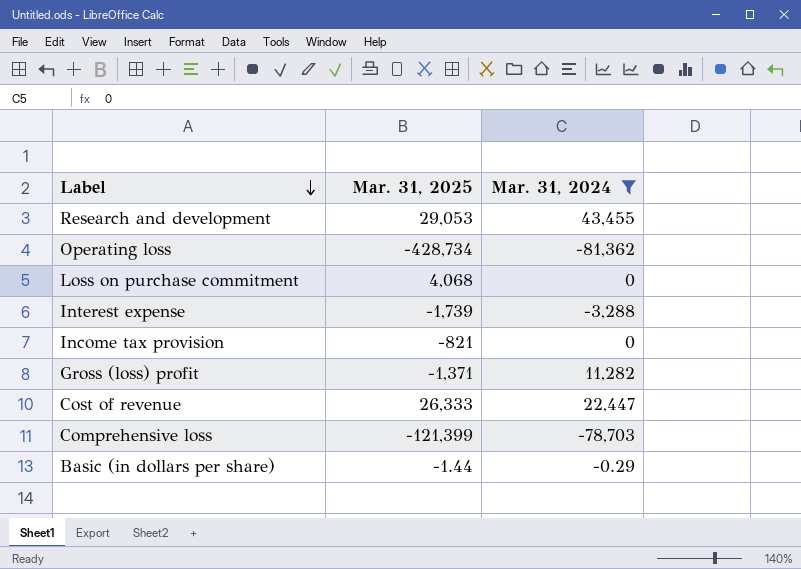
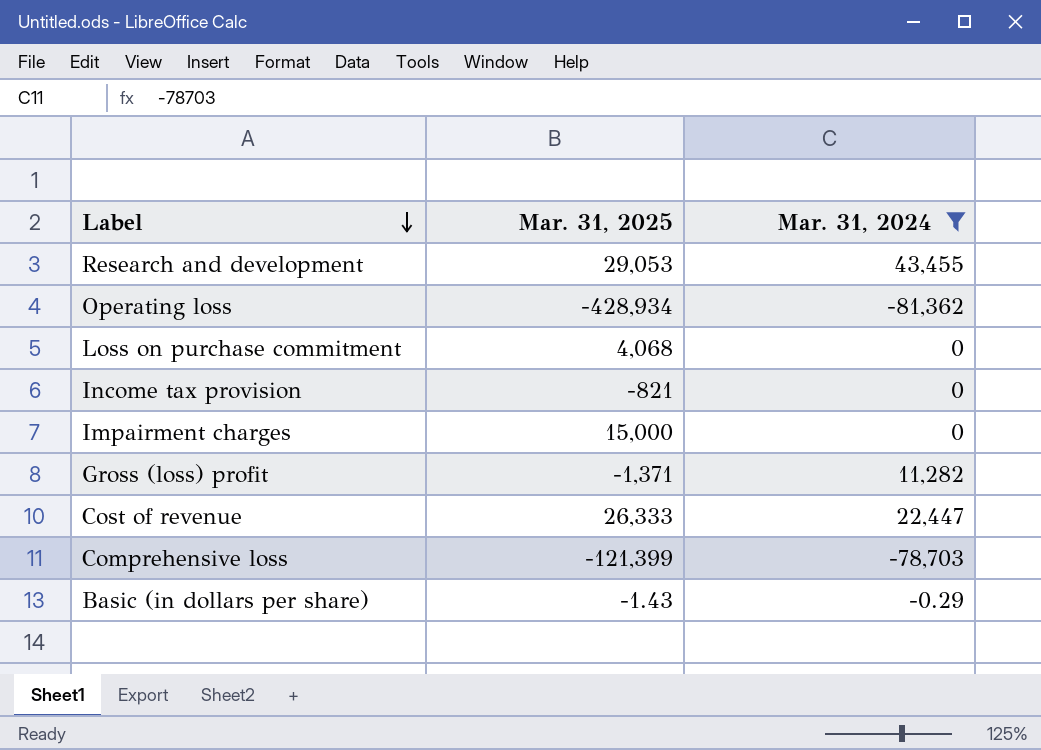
row Interest expense: -1,739 | -3,288 -> none
Operating loss | Mar. 31, 2025: -428,734 -> -428,934
row Impairment charges: none -> 15,000 | 0
Basic (in dollars per share) | Mar. 31, 2025: -1.44 -> -1.43

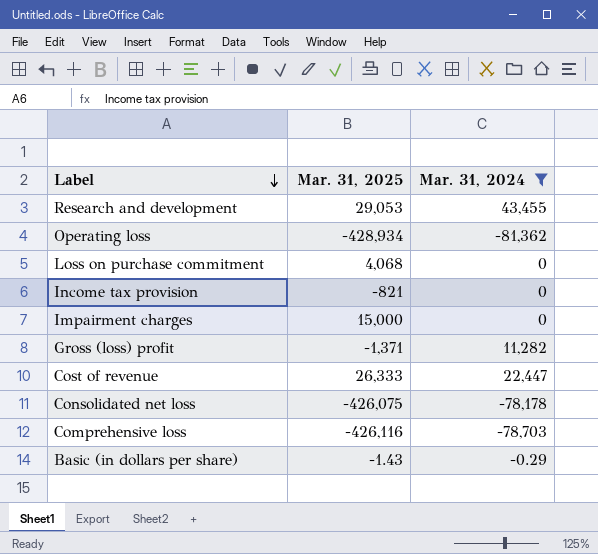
row Consolidated net loss: none -> -426,075 | -78,178
Comprehensive loss | Mar. 31, 2025: -121,399 -> -426,116

